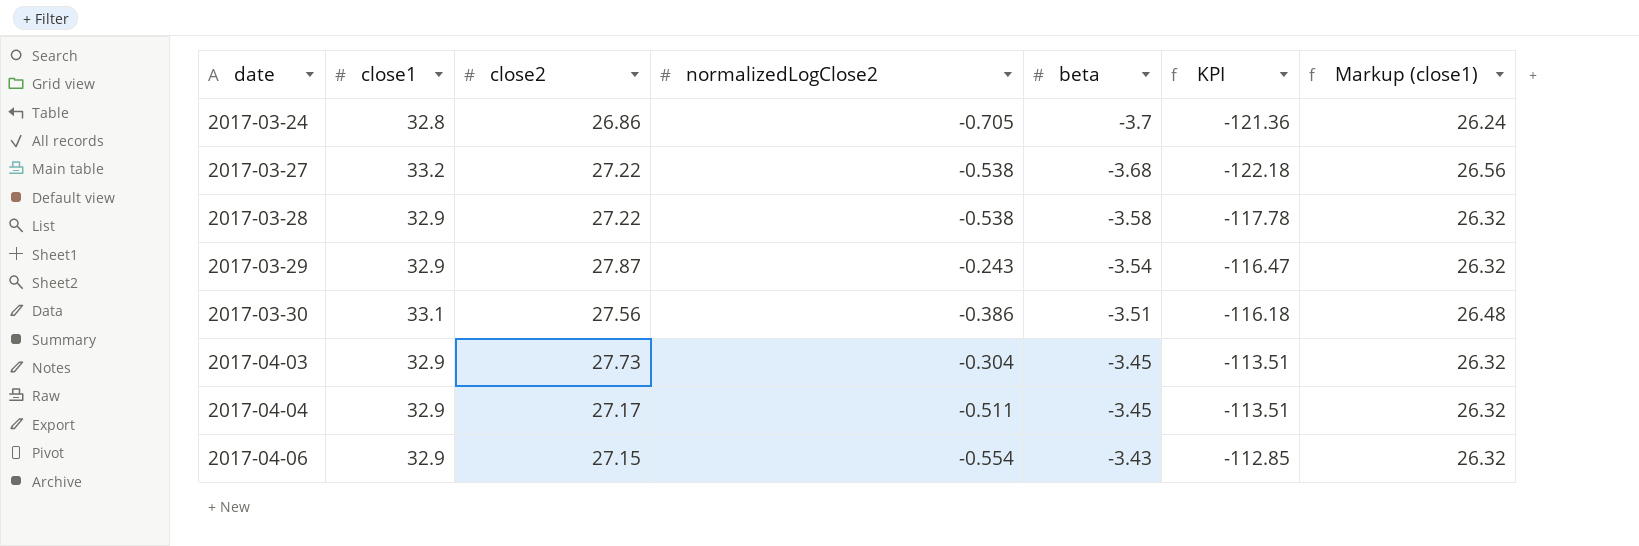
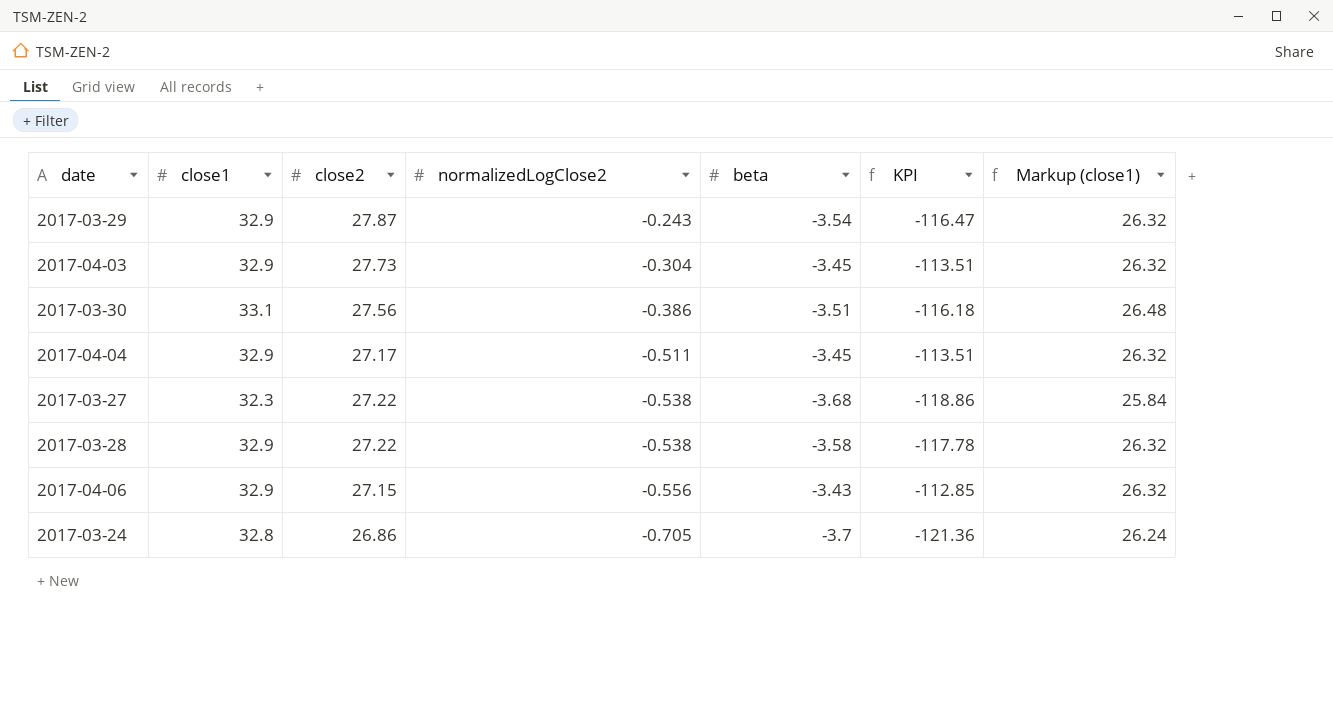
row order: date ascending -> normalizedLogClose2 descending
2017-03-27 | close1: 33.2 -> 32.3
2017-03-27 | KPI: -122.18 -> -118.86
2017-03-27 | Markup (close1): 26.56 -> 25.84
2017-04-06 | normalizedLogClose2: -0.554 -> -0.556

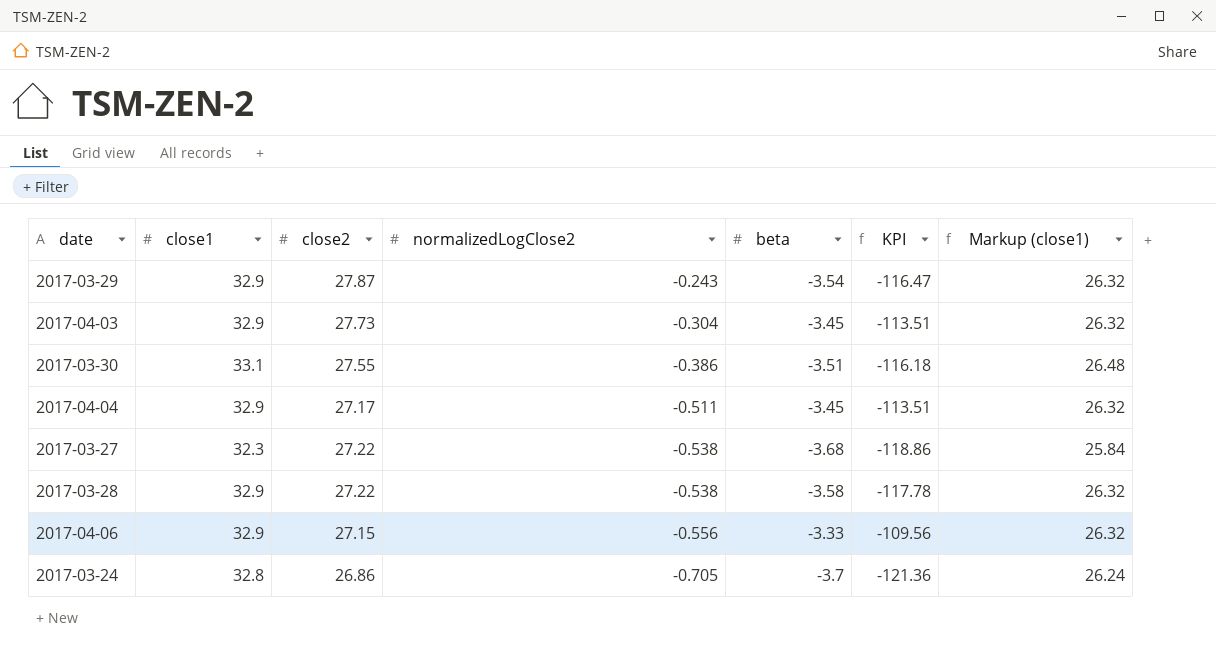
2017-03-30 | close2: 27.56 -> 27.55
2017-04-06 | beta: -3.43 -> -3.33
2017-04-06 | KPI: -112.85 -> -109.56

